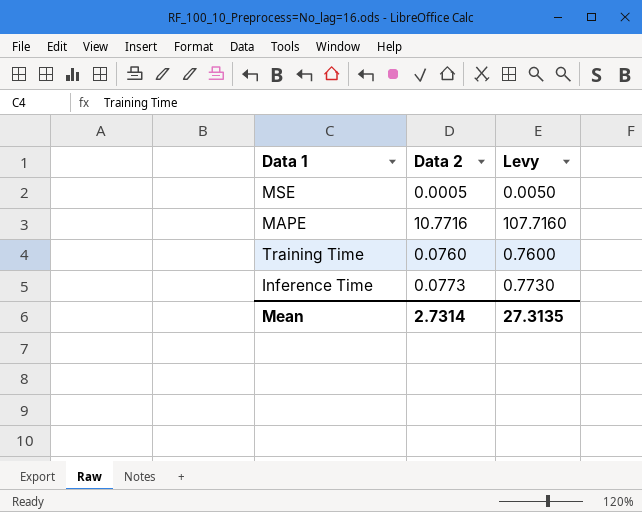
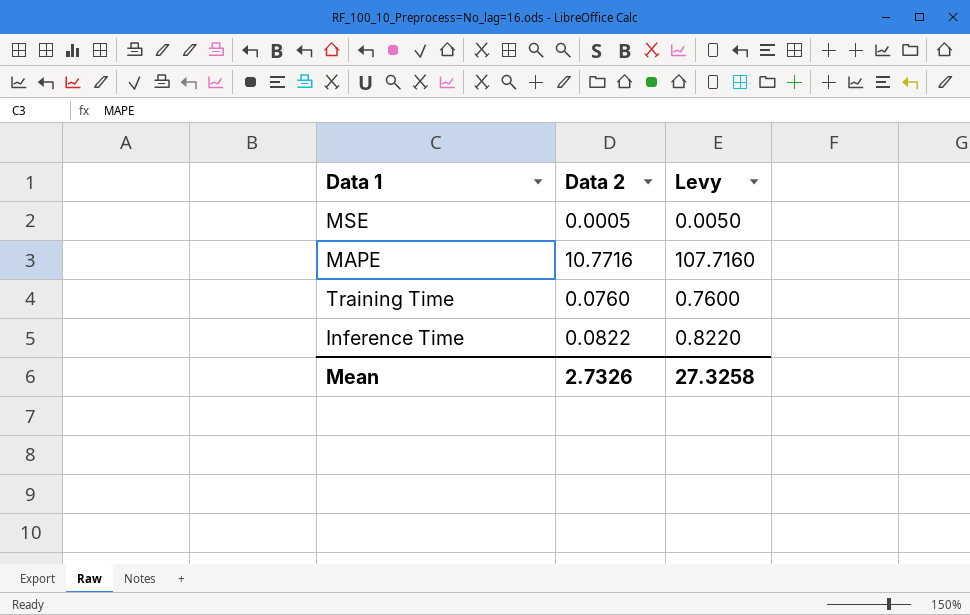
Inference Time | Data 2: 0.0773 -> 0.0822
Inference Time | Levy: 0.7730 -> 0.8220
Mean | Data 2: 2.7314 -> 2.7326
Mean | Levy: 27.3135 -> 27.3258

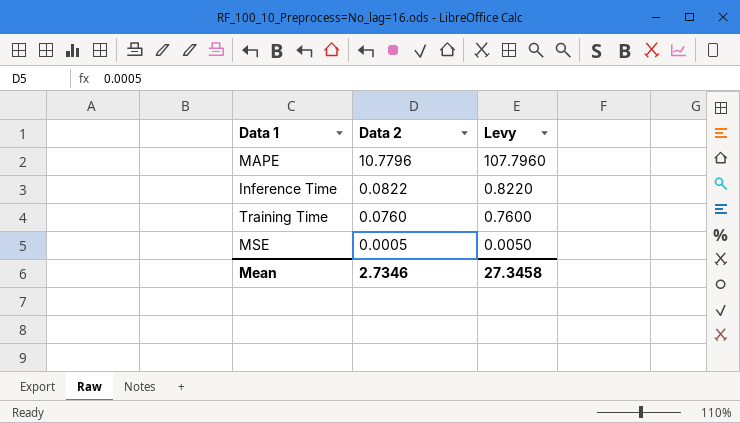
row order: none -> Data 2 descending
MAPE | Data 2: 10.7716 -> 10.7796
MAPE | Levy: 107.7160 -> 107.7960
Mean | Data 2: 2.7326 -> 2.7346
Mean | Levy: 27.3258 -> 27.3458

